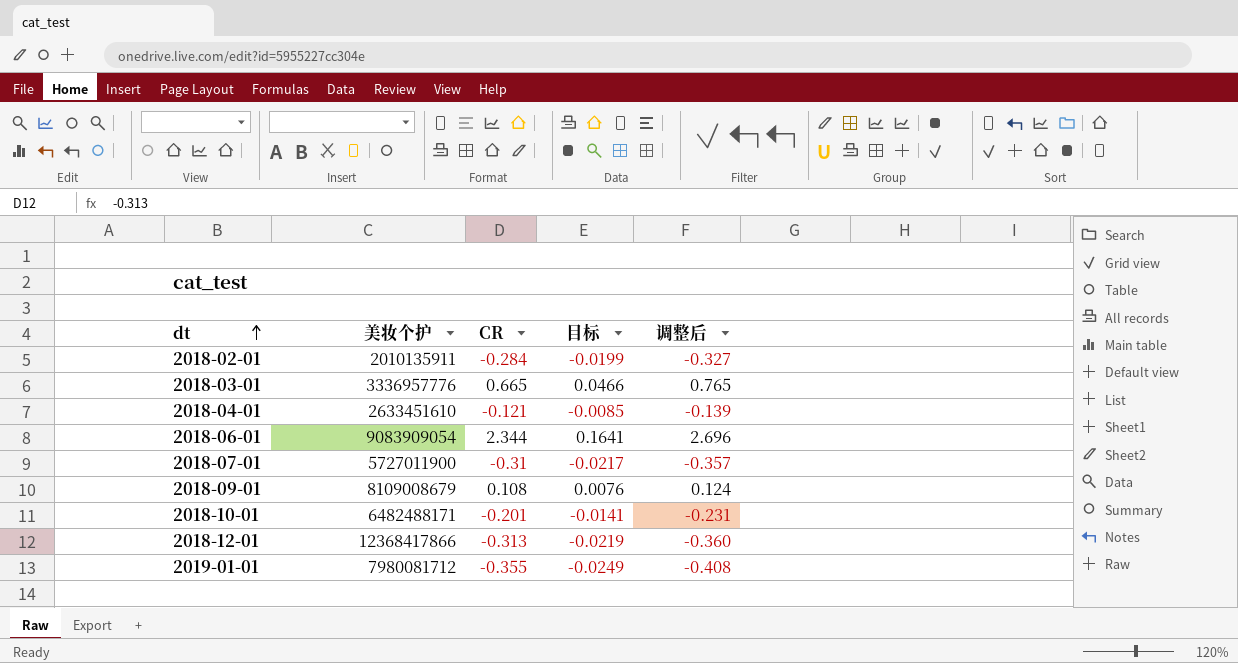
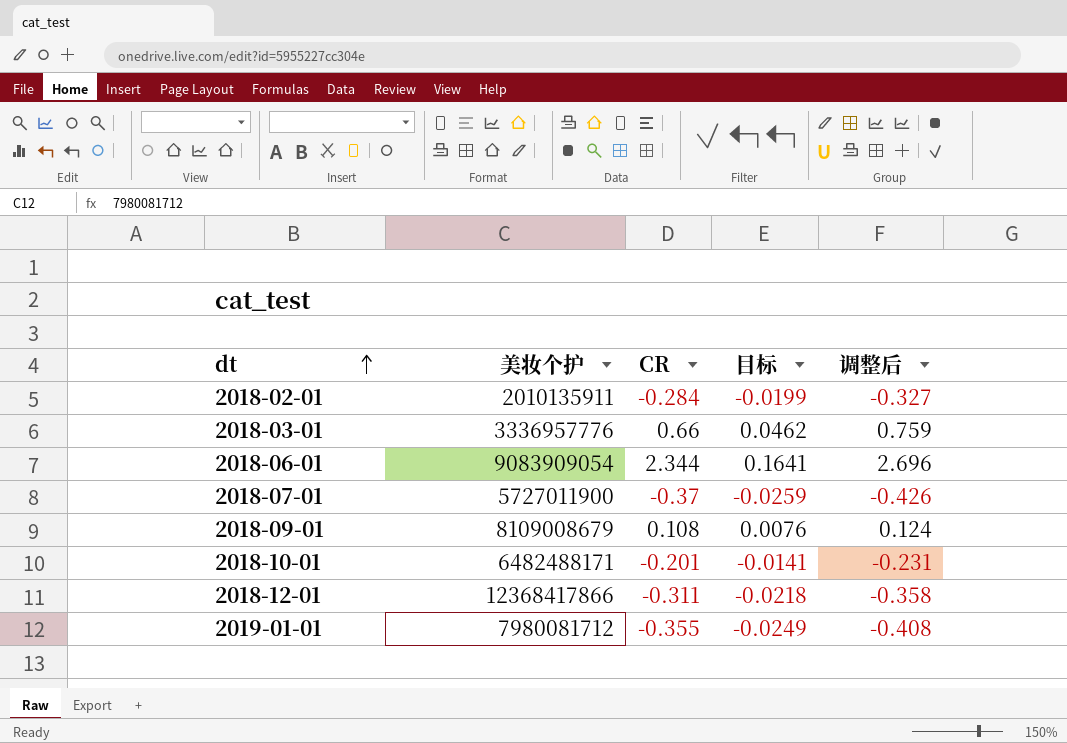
row 2018-04-01: 2633451610 | -0.121 | -0.0085 | -0.139 -> none
2018-03-01 | CR: 0.665 -> 0.66
2018-03-01 | 目标: 0.0466 -> 0.0462
2018-03-01 | 调整后: 0.765 -> 0.759
2018-07-01 | CR: -0.31 -> -0.37
2018-07-01 | 目标: -0.0217 -> -0.0259
2018-07-01 | 调整后: -0.357 -> -0.426
2018-12-01 | CR: -0.313 -> -0.311
2018-12-01 | 目标: -0.0219 -> -0.0218
2018-12-01 | 调整后: -0.360 -> -0.358

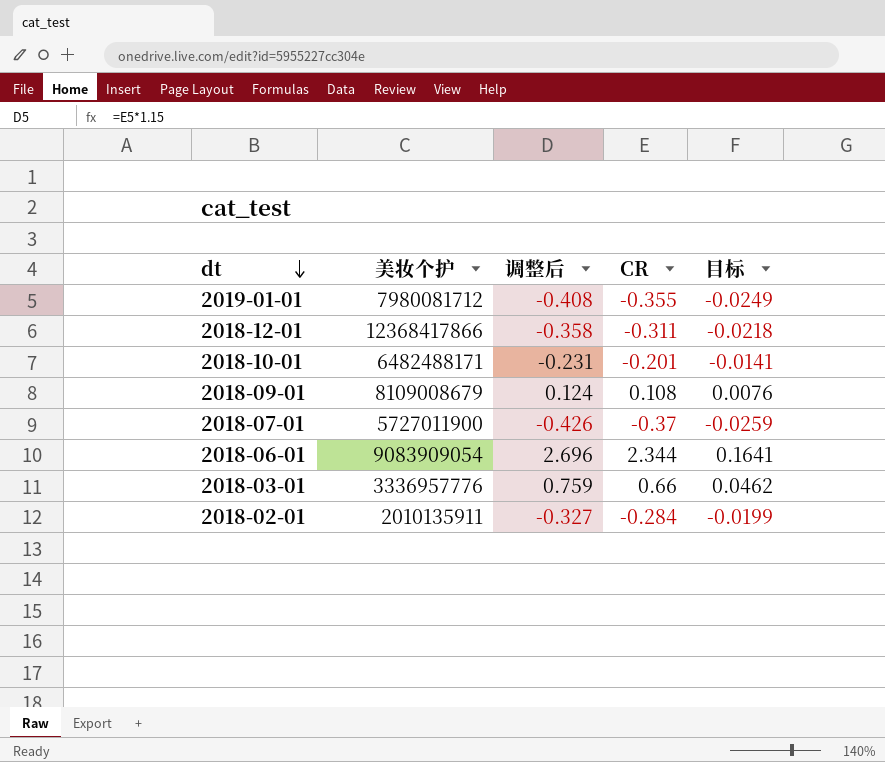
row order: dt ascending -> dt descending
column 调整后 | position: 5 -> 3

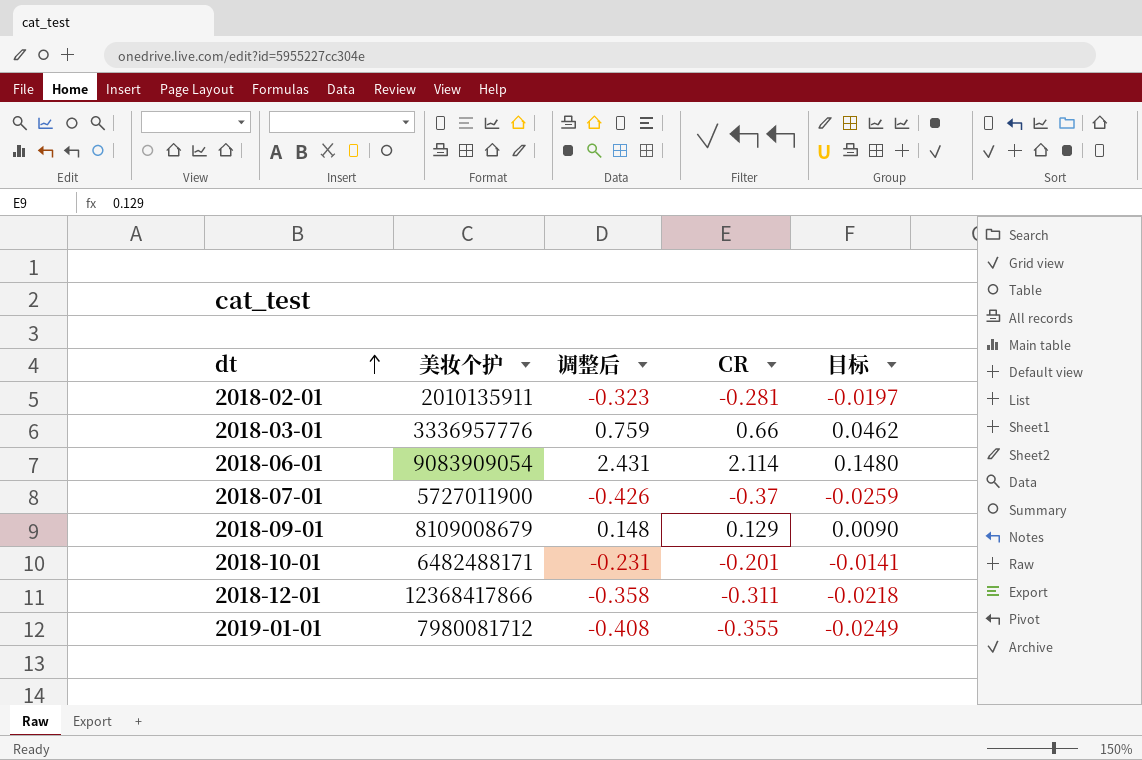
row order: dt descending -> dt ascending
2018-02-01 | 调整后: -0.327 -> -0.323
2018-02-01 | CR: -0.284 -> -0.281
2018-02-01 | 目标: -0.0199 -> -0.0197
2018-06-01 | 调整后: 2.696 -> 2.431
2018-06-01 | CR: 2.344 -> 2.114
2018-06-01 | 目标: 0.1641 -> 0.1480
2018-09-01 | 调整后: 0.124 -> 0.148
2018-09-01 | CR: 0.108 -> 0.129
2018-09-01 | 目标: 0.0076 -> 0.0090

